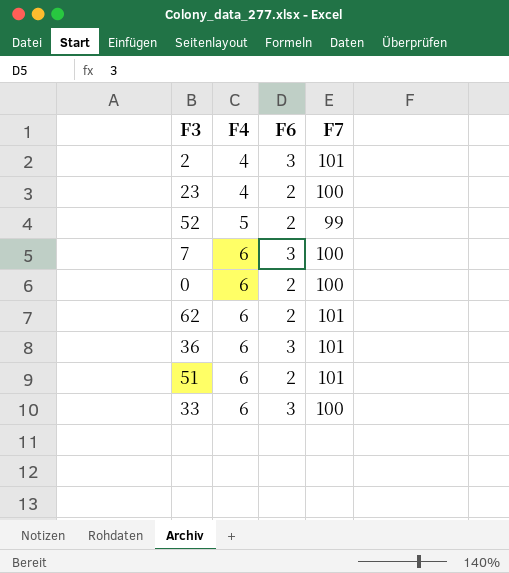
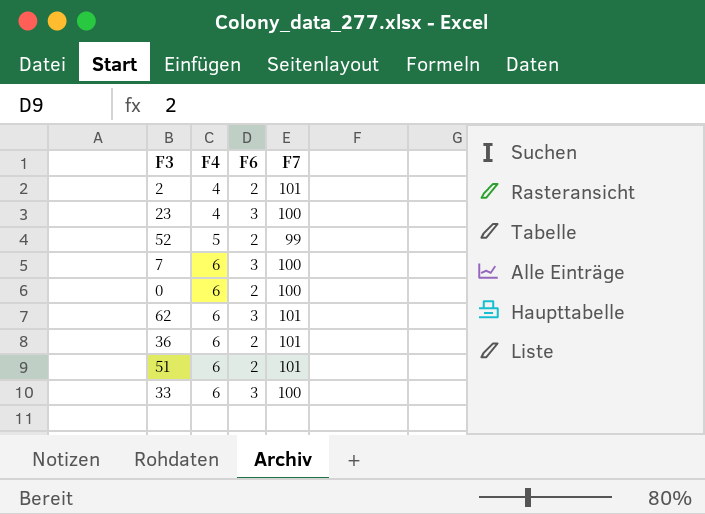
2 | F6: 3 -> 2
23 | F6: 2 -> 3
62 | F6: 2 -> 3
36 | F6: 3 -> 2

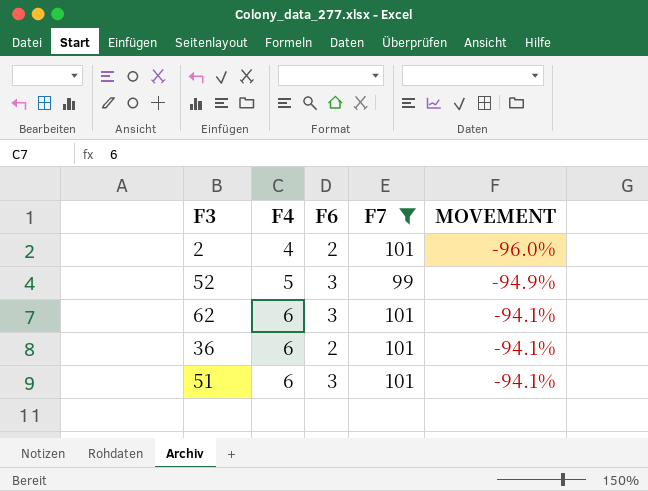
filter: none -> F7 != 100
column MOVEMENT | formula: none -> ([F4] - [F7]) / [F7]
52 | F6: 2 -> 3
51 | F6: 2 -> 3

